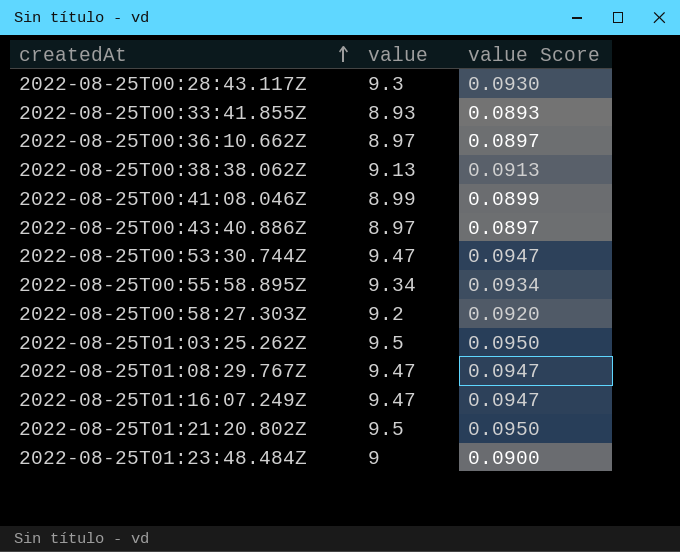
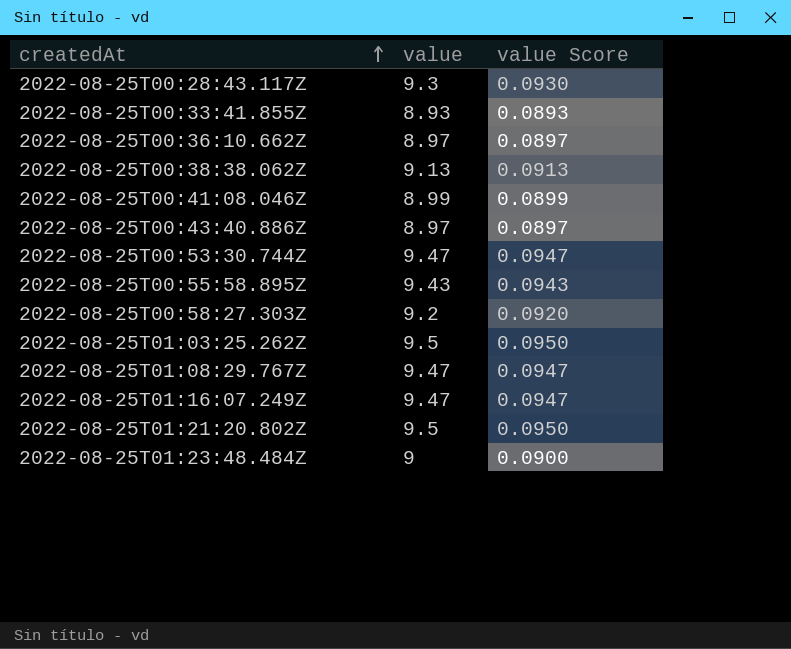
2022-08-25T00:55:58.895Z | value: 9.34 -> 9.43
2022-08-25T00:55:58.895Z | value Score: 0.0934 -> 0.0943

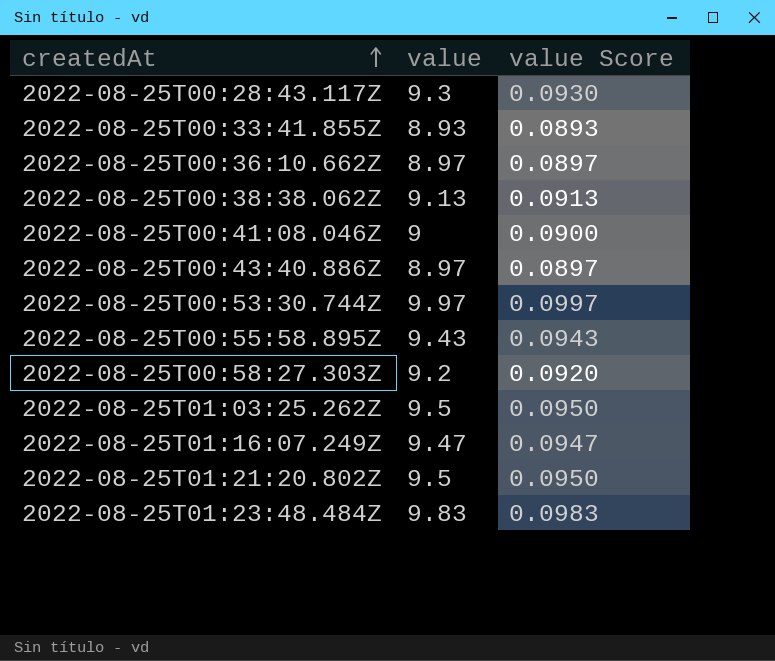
row 2022-08-25T01:08:29.767Z: 9.47 | 0.0947 -> none
2022-08-25T00:41:08.046Z | value: 8.99 -> 9
2022-08-25T00:41:08.046Z | value Score: 0.0899 -> 0.0900
2022-08-25T00:53:30.744Z | value: 9.47 -> 9.97
2022-08-25T00:53:30.744Z | value Score: 0.0947 -> 0.0997
2022-08-25T01:23:48.484Z | value: 9 -> 9.83
2022-08-25T01:23:48.484Z | value Score: 0.0900 -> 0.0983

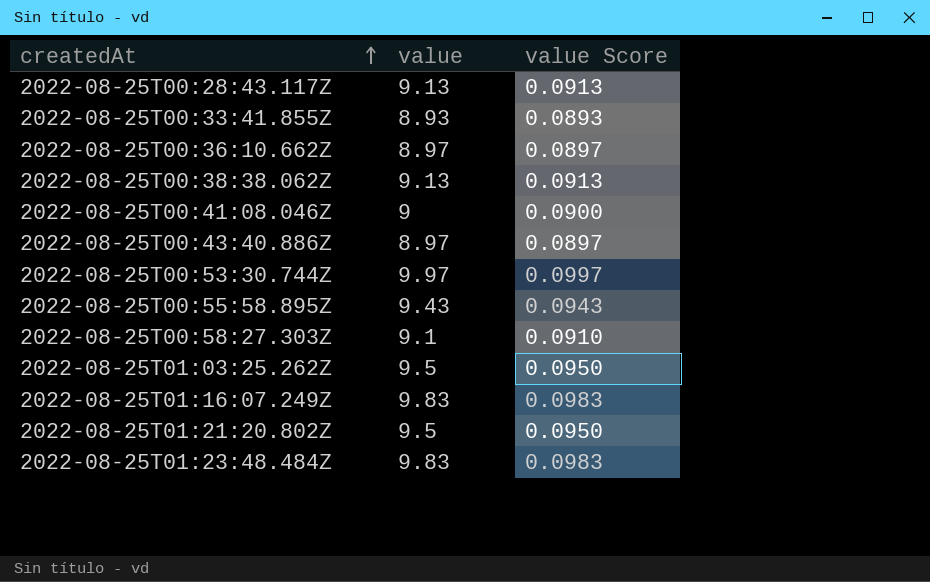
2022-08-25T00:28:43.117Z | value: 9.3 -> 9.13
2022-08-25T00:28:43.117Z | value Score: 0.0930 -> 0.0913
2022-08-25T00:58:27.303Z | value: 9.2 -> 9.1
2022-08-25T00:58:27.303Z | value Score: 0.0920 -> 0.0910
2022-08-25T01:16:07.249Z | value: 9.47 -> 9.83
2022-08-25T01:16:07.249Z | value Score: 0.0947 -> 0.0983

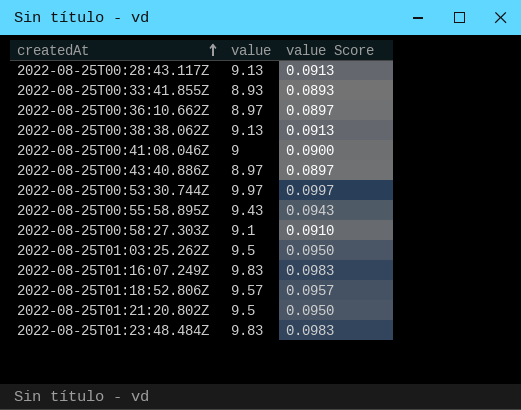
row 2022-08-25T01:18:52.806Z: none -> 9.57 | 0.0957

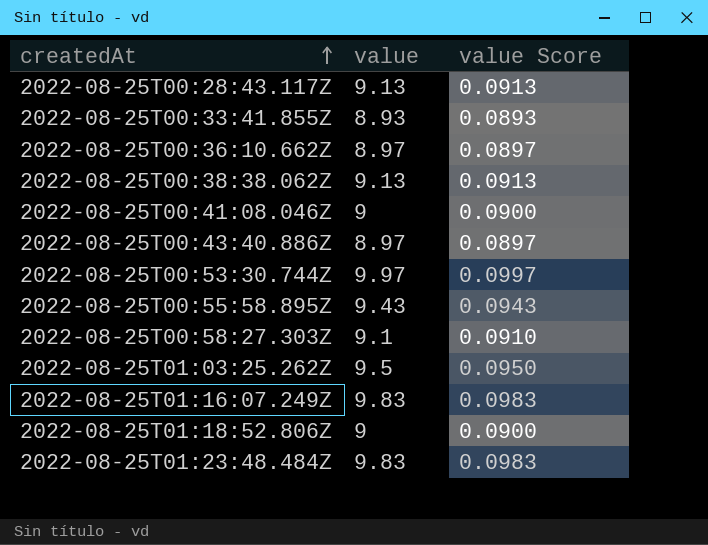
row 2022-08-25T01:21:20.802Z: 9.5 | 0.0950 -> none
2022-08-25T01:18:52.806Z | value: 9.57 -> 9
2022-08-25T01:18:52.806Z | value Score: 0.0957 -> 0.0900

